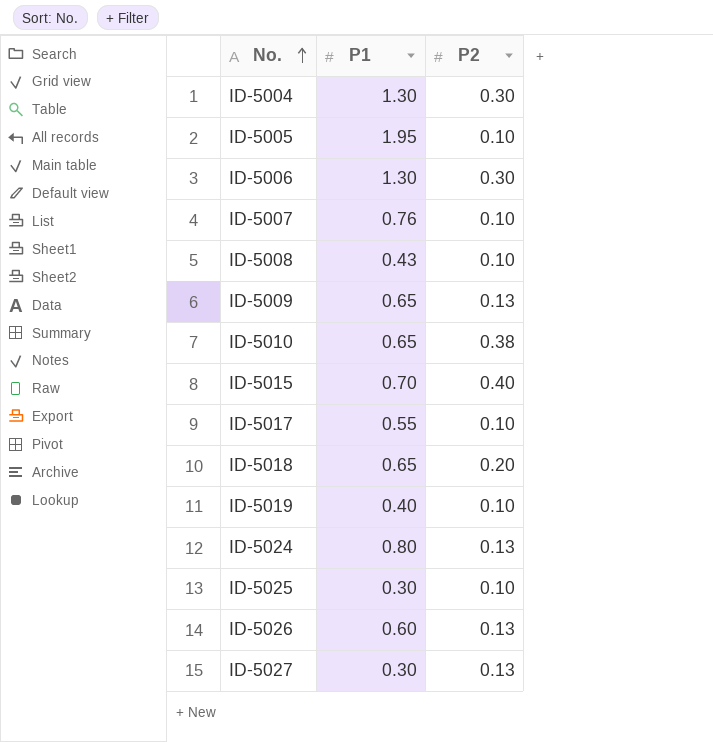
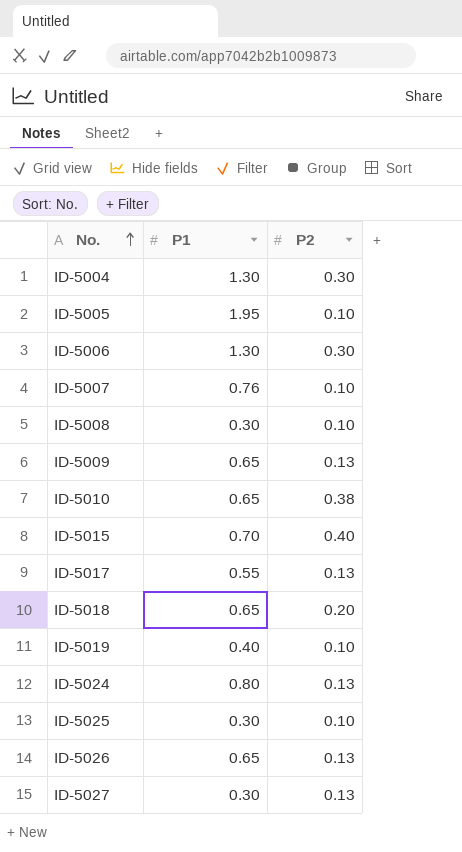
ID-5008 | P1: 0.43 -> 0.30
ID-5017 | P2: 0.10 -> 0.13
ID-5026 | P1: 0.60 -> 0.65

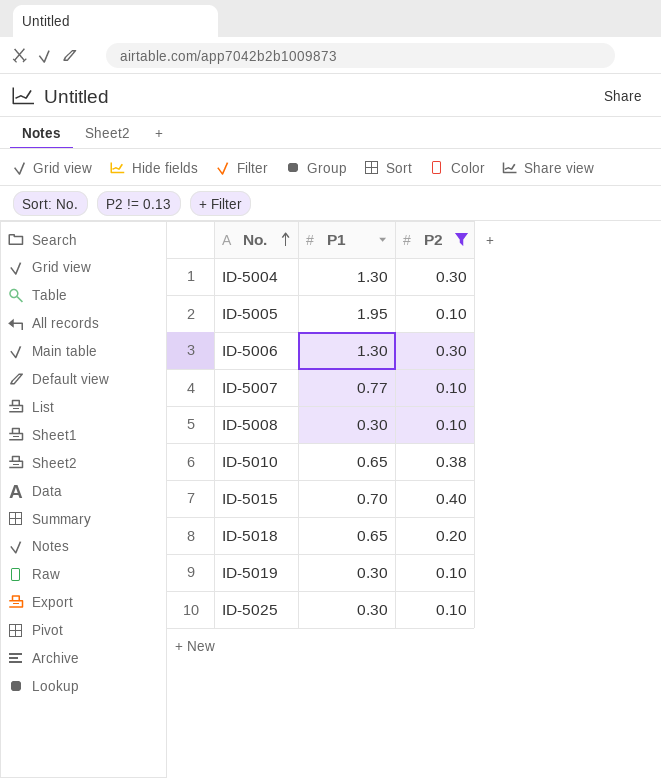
filter: none -> P2 != 0.13
ID-5007 | P1: 0.76 -> 0.77
ID-5019 | P1: 0.40 -> 0.30

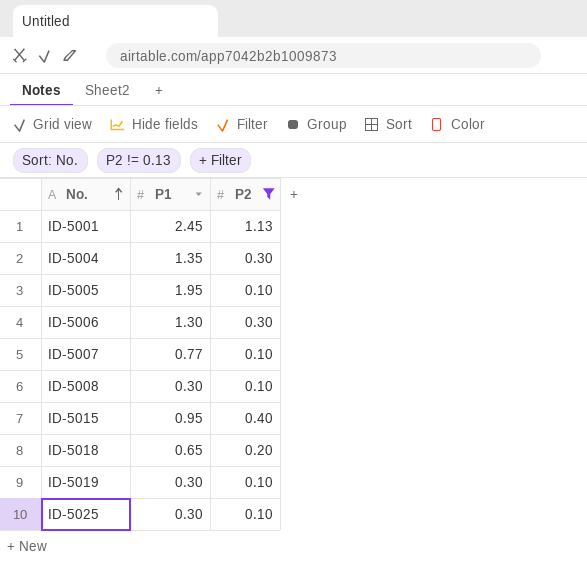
row ID-5010: 0.65 | 0.38 -> none
row ID-5001: none -> 2.45 | 1.13
ID-5004 | P1: 1.30 -> 1.35
ID-5015 | P1: 0.70 -> 0.95

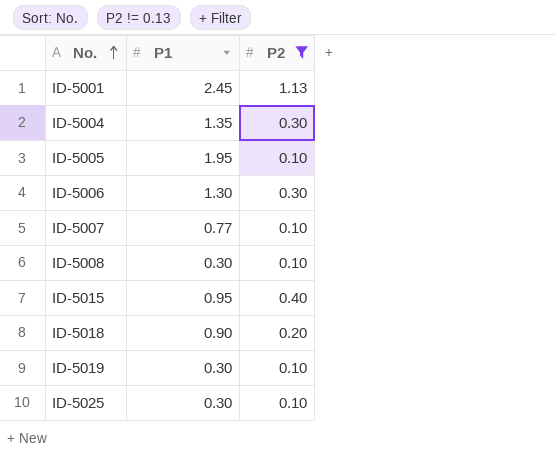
ID-5018 | P1: 0.65 -> 0.90

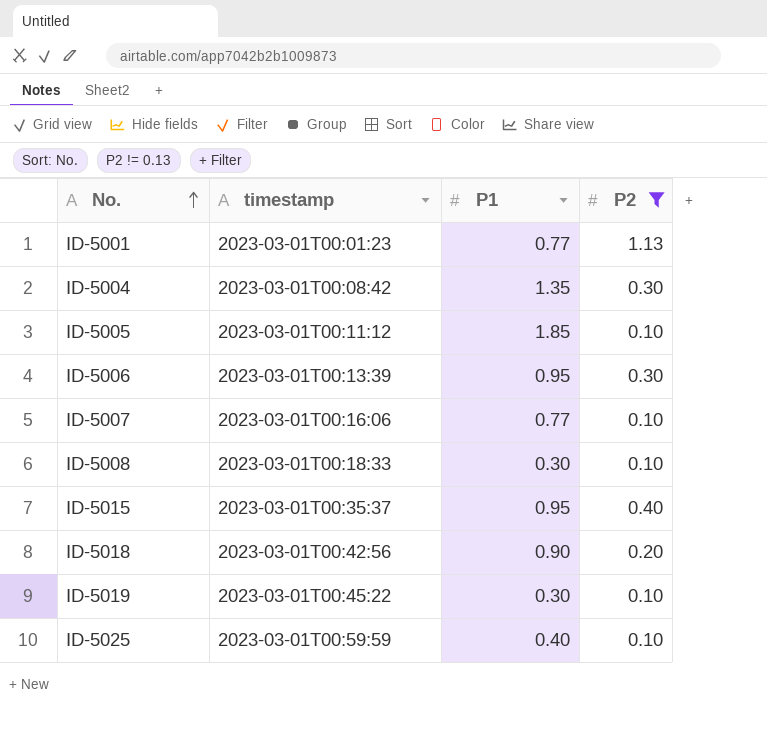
column timestamp | position: none -> 2
ID-5001 | P1: 2.45 -> 0.77
ID-5005 | P1: 1.95 -> 1.85
ID-5006 | P1: 1.30 -> 0.95
ID-5025 | P1: 0.30 -> 0.40

